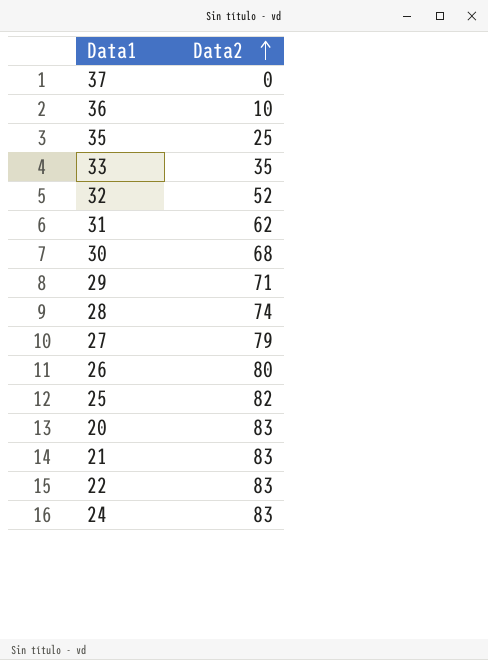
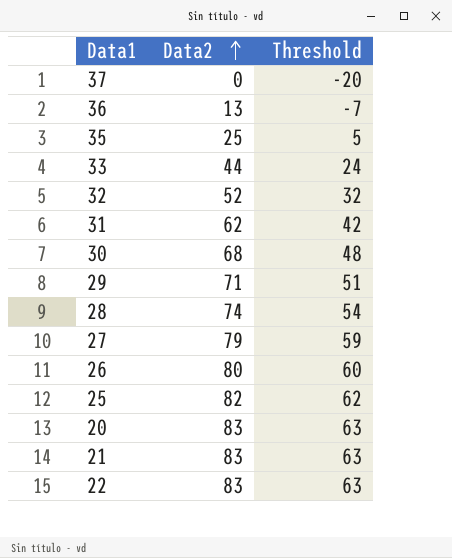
column Threshold | formula: none -> [Data2] - 20
row 24: 83 -> none
36 | Data2: 10 -> 13
33 | Data2: 35 -> 44

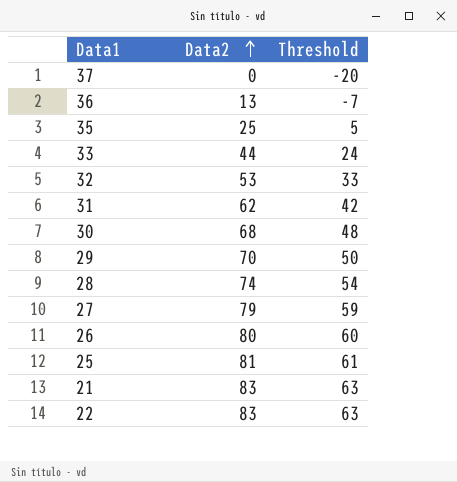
row 20: 83 | 63 -> none
32 | Data2: 52 -> 53
32 | Threshold: 32 -> 33
29 | Data2: 71 -> 70
29 | Threshold: 51 -> 50
25 | Data2: 82 -> 81
25 | Threshold: 62 -> 61

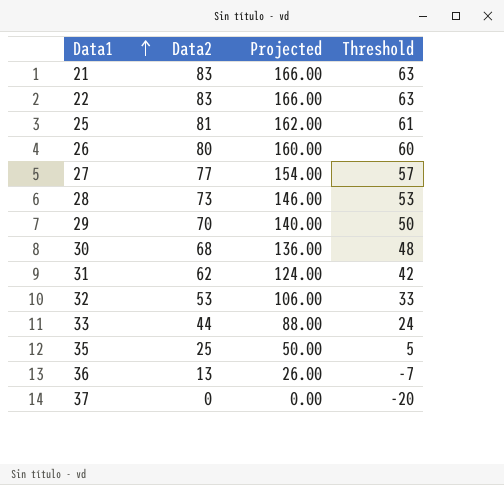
row order: Data2 ascending -> Data1 ascending
column Projected | formula: none -> [Data2] * 2
27 | Data2: 79 -> 77
27 | Threshold: 59 -> 57
28 | Data2: 74 -> 73
28 | Threshold: 54 -> 53

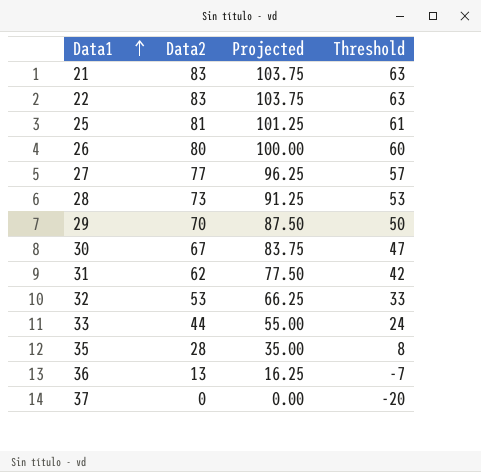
column Projected | formula: [Data2] * 2 -> [Data2] * 1.25
30 | Data2: 68 -> 67
30 | Threshold: 48 -> 47
35 | Data2: 25 -> 28
35 | Threshold: 5 -> 8

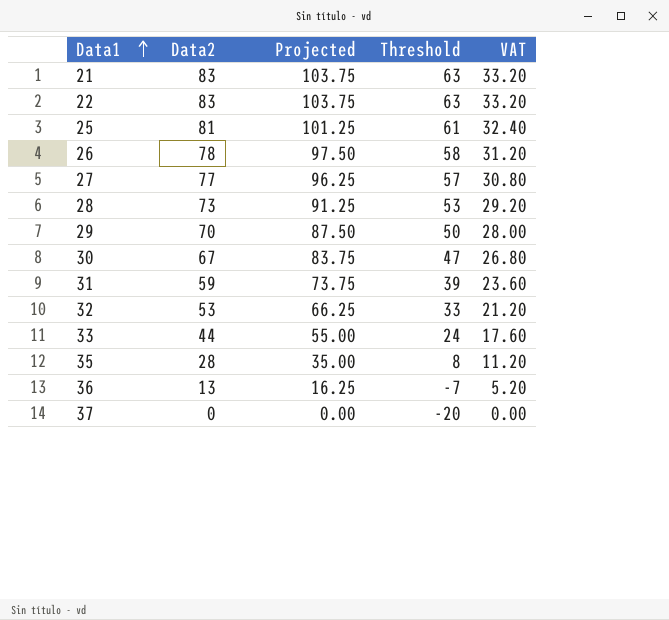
column VAT | formula: none -> [Data2] * 0.4
26 | Data2: 80 -> 78
26 | Projected: 100.00 -> 97.50
26 | Threshold: 60 -> 58
31 | Data2: 62 -> 59
31 | Projected: 77.50 -> 73.75
31 | Threshold: 42 -> 39

